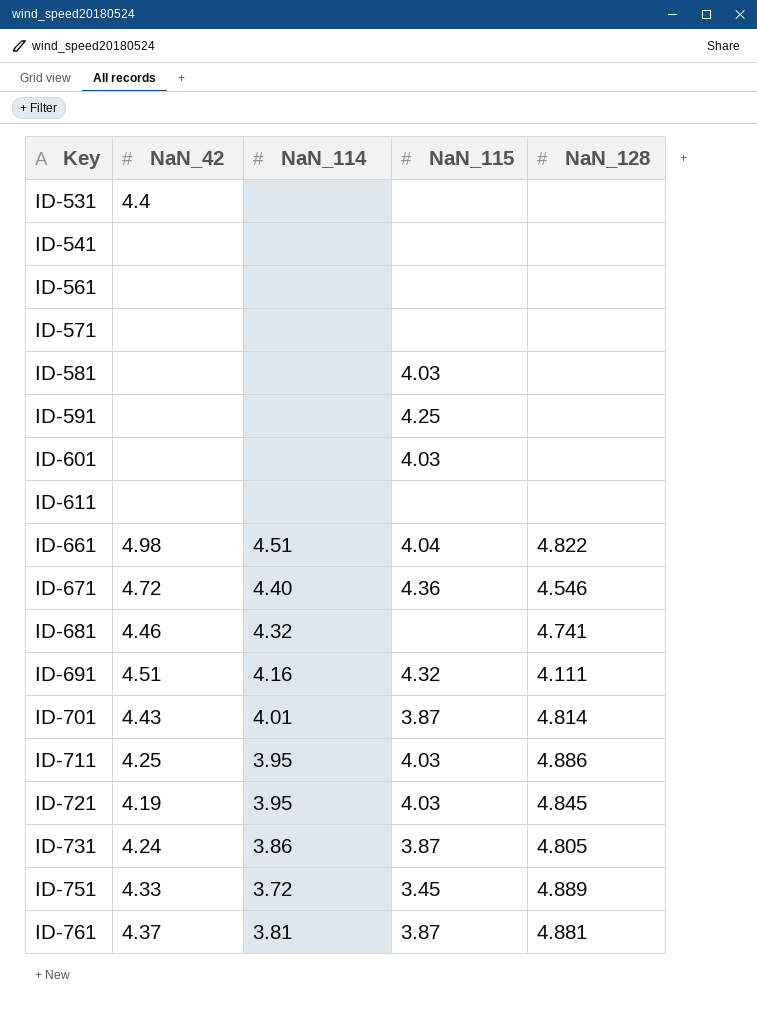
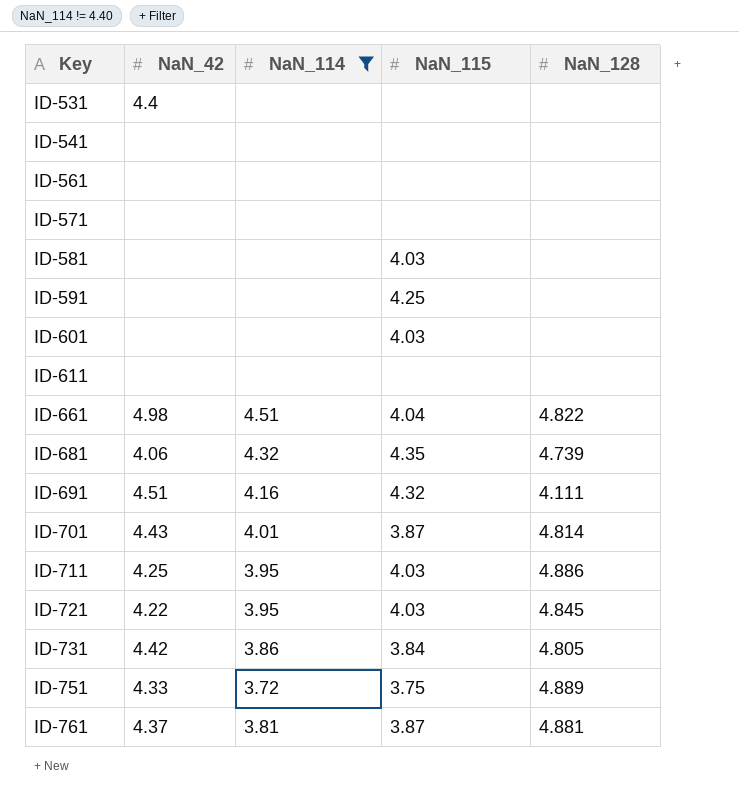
filter: none -> NaN_114 != 4.40
ID-681 | NaN_42: 4.46 -> 4.06
ID-681 | NaN_115: none -> 4.35
ID-681 | NaN_128: 4.741 -> 4.739
ID-721 | NaN_42: 4.19 -> 4.22
ID-731 | NaN_42: 4.24 -> 4.42
ID-731 | NaN_115: 3.87 -> 3.84
ID-751 | NaN_115: 3.45 -> 3.75

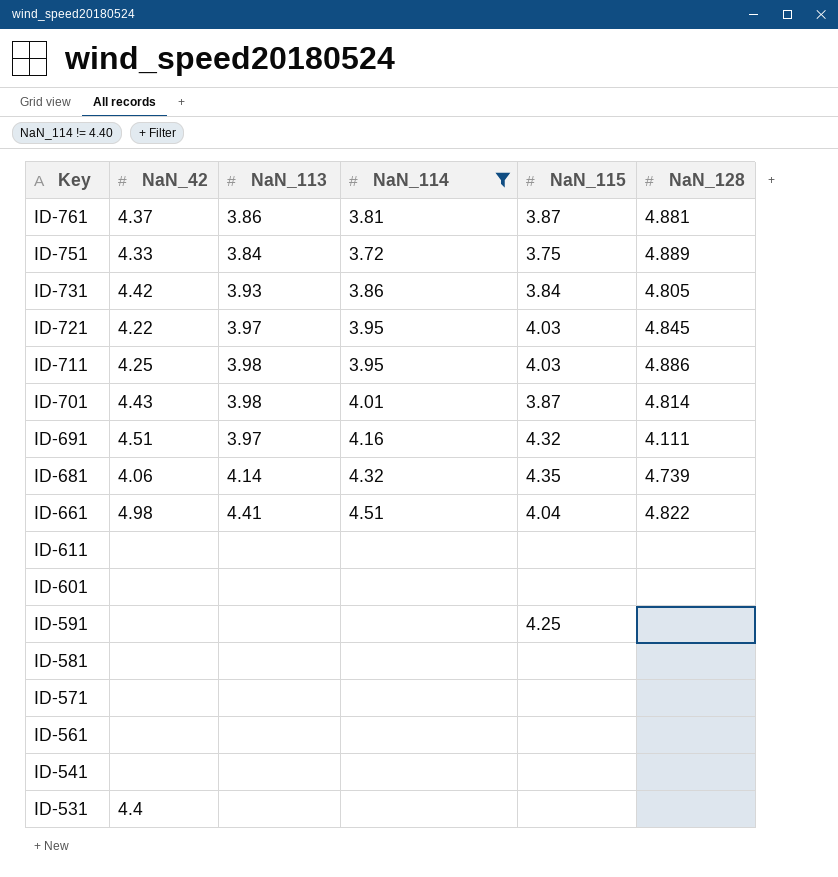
row order: Key ascending -> Key descending
column NaN_113 | position: none -> 3
ID-601 | NaN_115: 4.03 -> none
ID-581 | NaN_115: 4.03 -> none

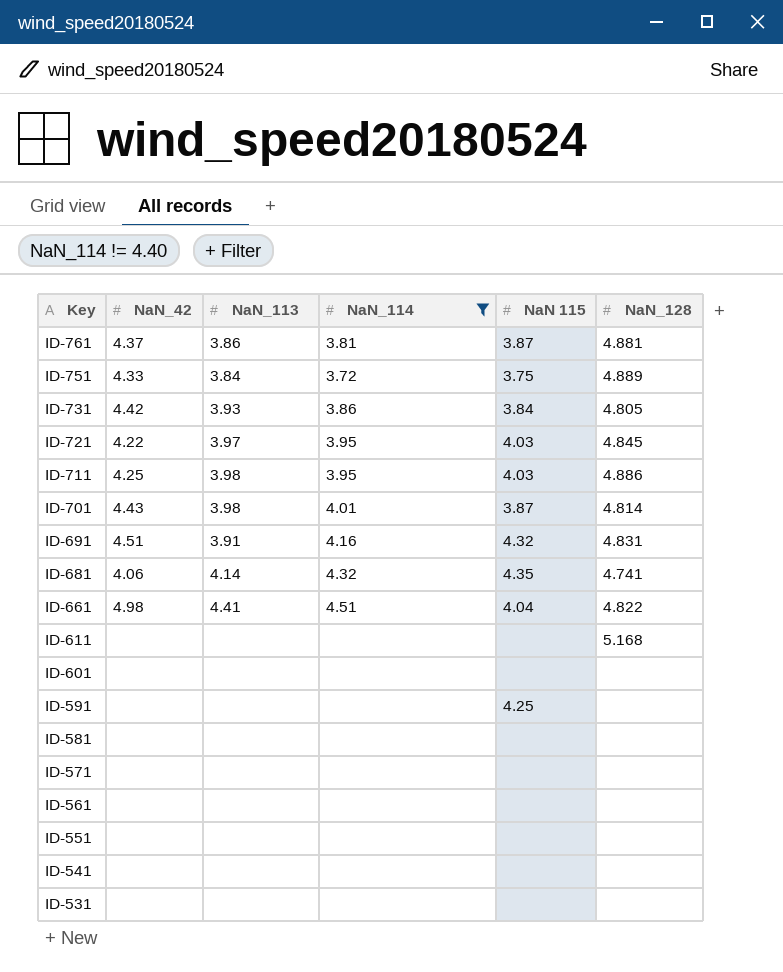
column name: NaN_115 -> NaN 115
ID-691 | NaN_113: 3.97 -> 3.91
ID-691 | NaN_128: 4.111 -> 4.831
ID-681 | NaN_128: 4.739 -> 4.741
ID-611 | NaN_128: none -> 5.168
row ID-551: none -> none | none | none | none | none
ID-531 | NaN_42: 4.4 -> none

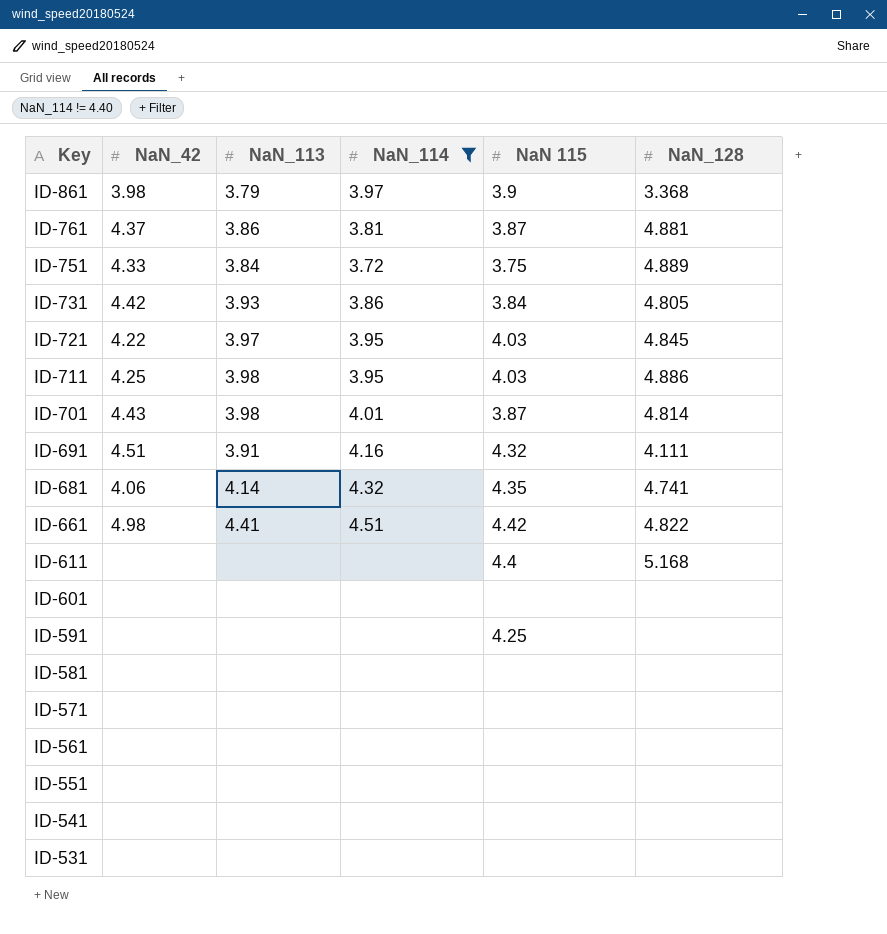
row ID-861: none -> 3.98 | 3.79 | 3.97 | 3.9 | 3.368
ID-691 | NaN_128: 4.831 -> 4.111
ID-661 | NaN 115: 4.04 -> 4.42
ID-611 | NaN 115: none -> 4.4

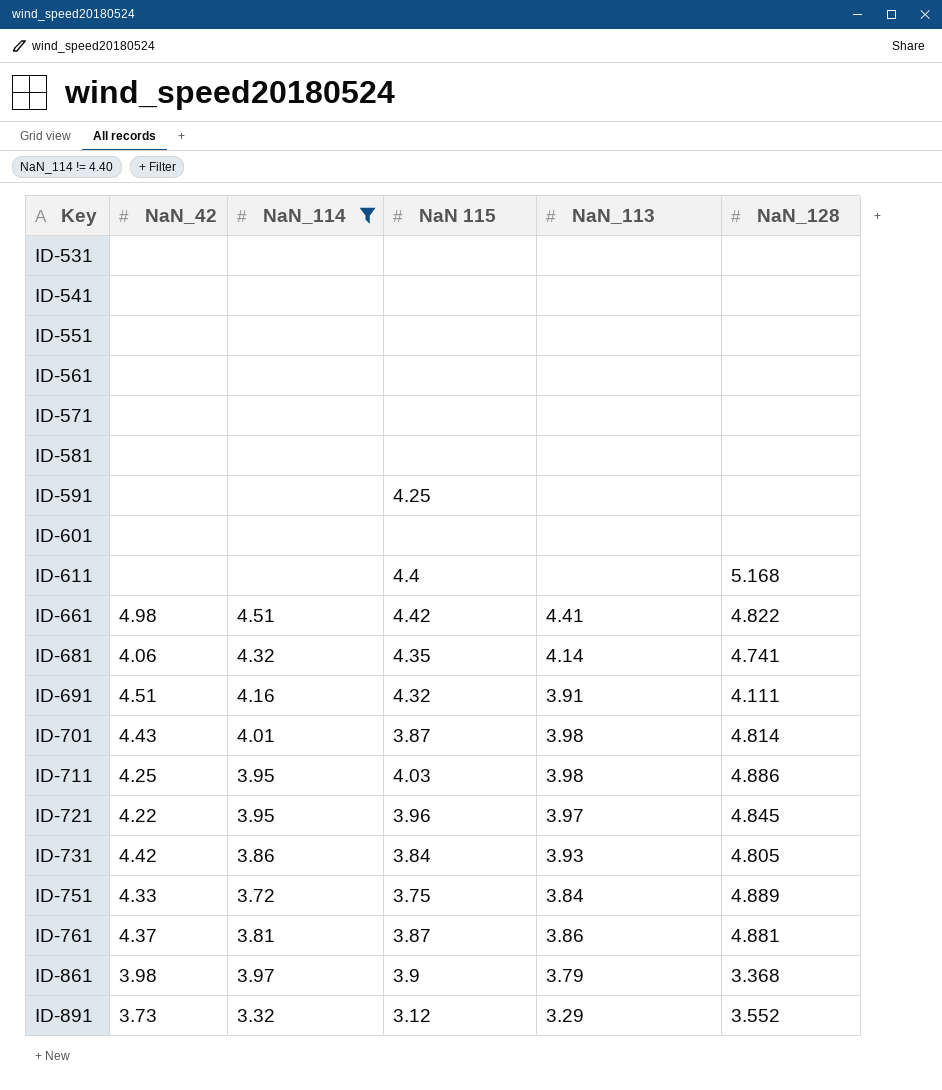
row order: Key descending -> Key ascending
column NaN_113 | position: 3 -> 5
ID-721 | NaN 115: 4.03 -> 3.96
row ID-891: none -> 3.73 | 3.32 | 3.12 | 3.29 | 3.552

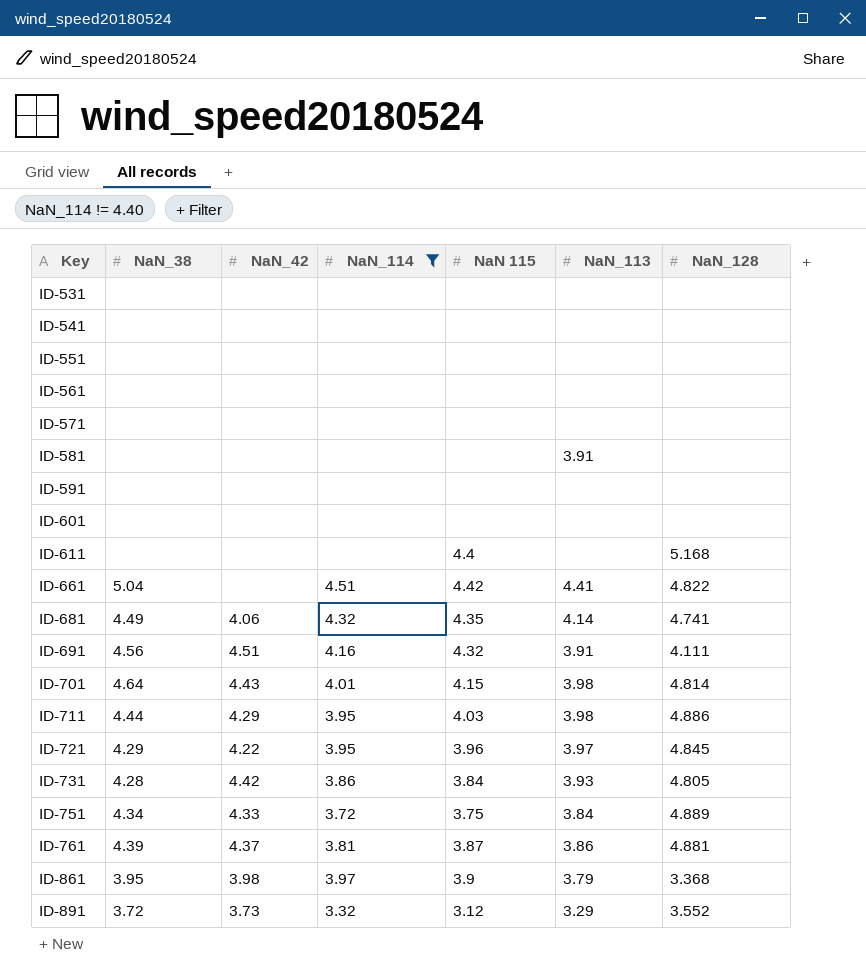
column NaN_38 | position: none -> 2
ID-581 | NaN_113: none -> 3.91
ID-591 | NaN 115: 4.25 -> none
ID-661 | NaN_42: 4.98 -> none
ID-701 | NaN 115: 3.87 -> 4.15
ID-711 | NaN_42: 4.25 -> 4.29

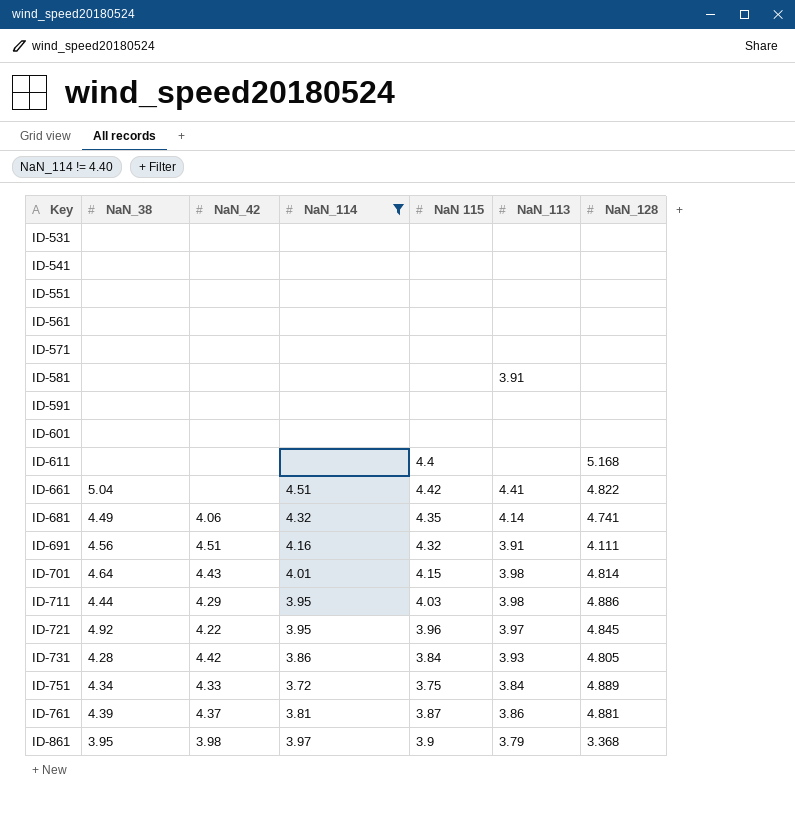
row ID-891: 3.72 | 3.73 | 3.32 | 3.12 | 3.29 | 3.552 -> none
ID-721 | NaN_38: 4.29 -> 4.92

